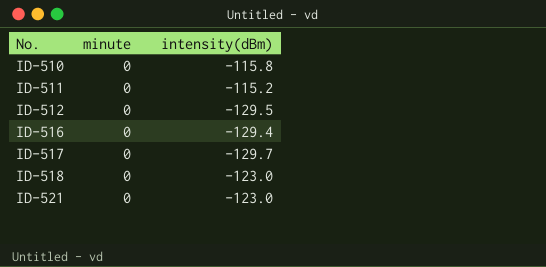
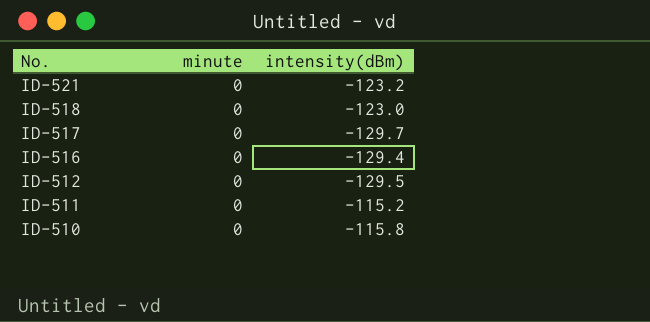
row order: No. ascending -> No. descending
ID-521 | intensity(dBm): -123.0 -> -123.2

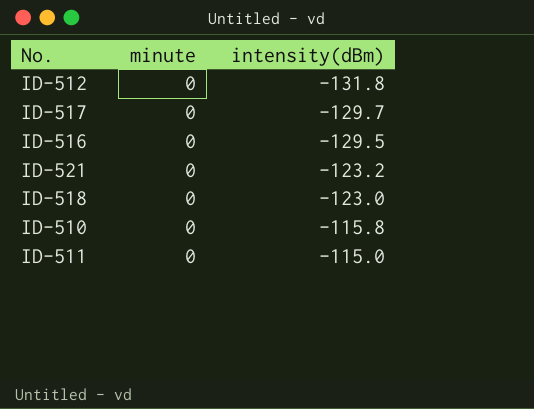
row order: No. descending -> intensity(dBm) ascending
ID-512 | intensity(dBm): -129.5 -> -131.8
ID-516 | intensity(dBm): -129.4 -> -129.5
ID-511 | intensity(dBm): -115.2 -> -115.0

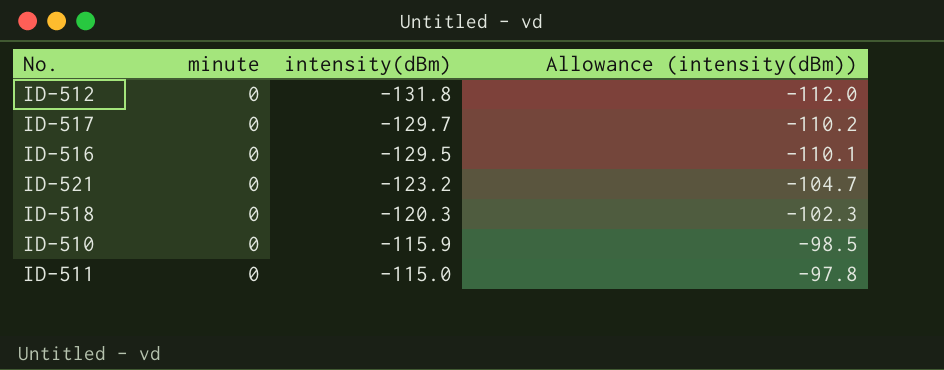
column Allowance (intensity(dBm)) | formula: none -> [intensity(dBm)] * 0.85
ID-518 | intensity(dBm): -123.0 -> -120.3
ID-510 | intensity(dBm): -115.8 -> -115.9

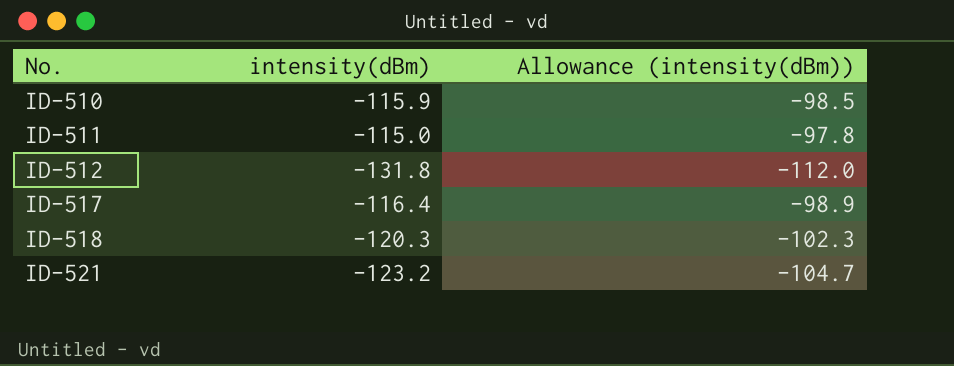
row order: intensity(dBm) ascending -> No. ascending
column minute | position: 2 -> none
row ID-516: 0 | -129.5 | -110.1 -> none
ID-517 | intensity(dBm): -129.7 -> -116.4
ID-517 | Allowance (intensity(dBm)): -110.2 -> -98.9

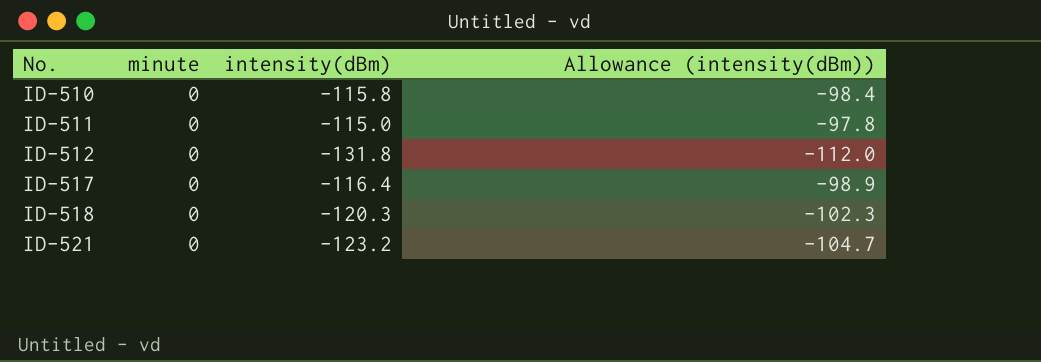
column minute | position: none -> 2
ID-510 | intensity(dBm): -115.9 -> -115.8
ID-510 | Allowance (intensity(dBm)): -98.5 -> -98.4

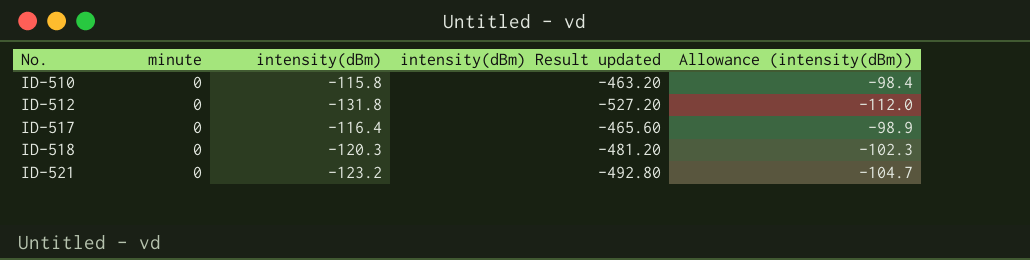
column intensity(dBm) Result updated | formula: none -> [intensity(dBm)] * 4
row ID-511: 0 | -115.0 | -97.8 -> none

